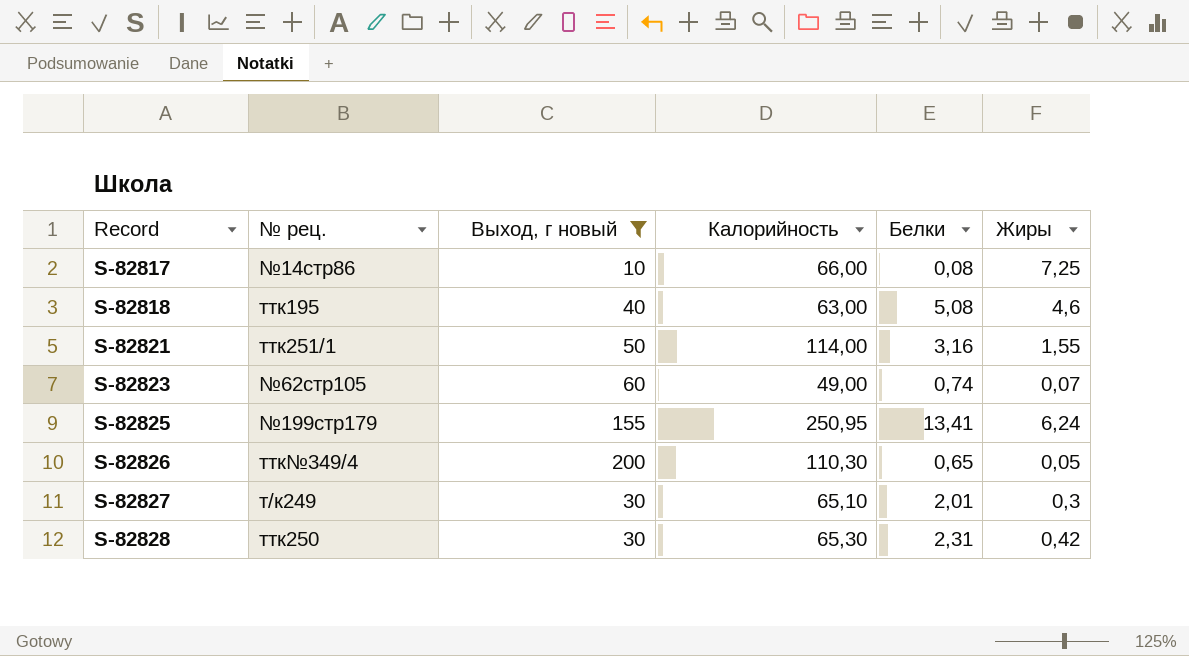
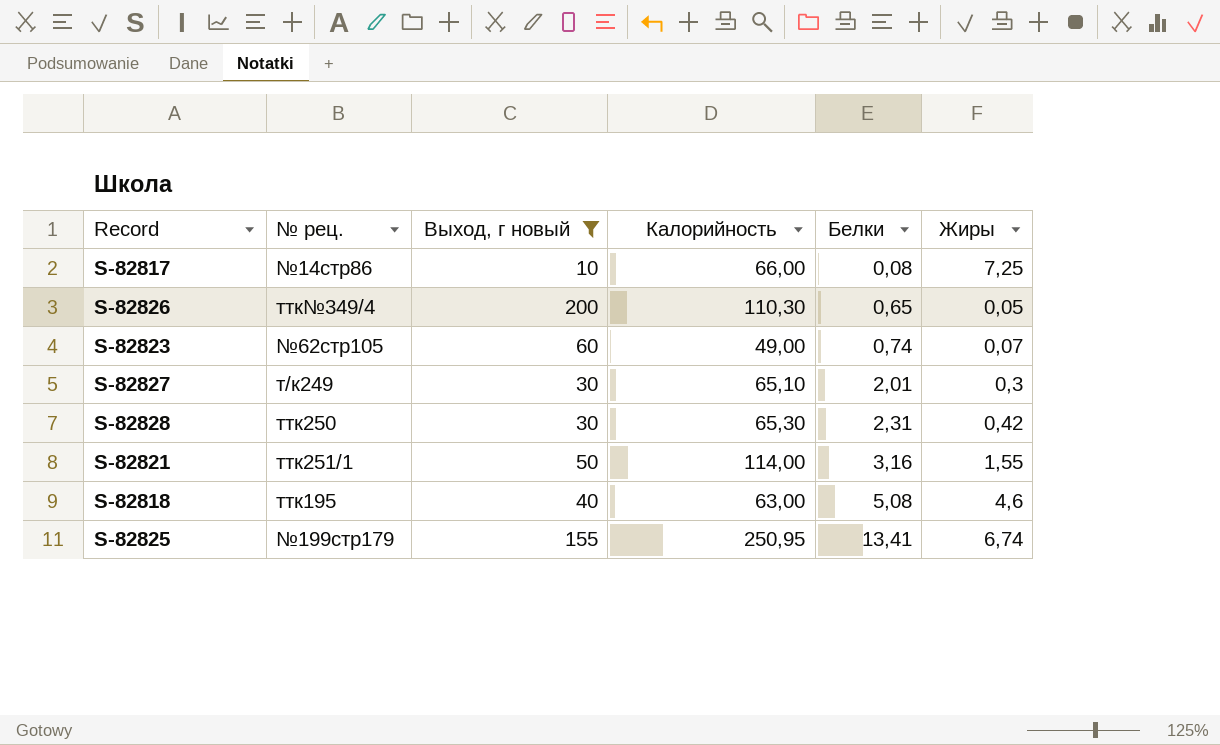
row order: Record ascending -> Белки ascending
S-82825 | Жиры: 6,24 -> 6,74

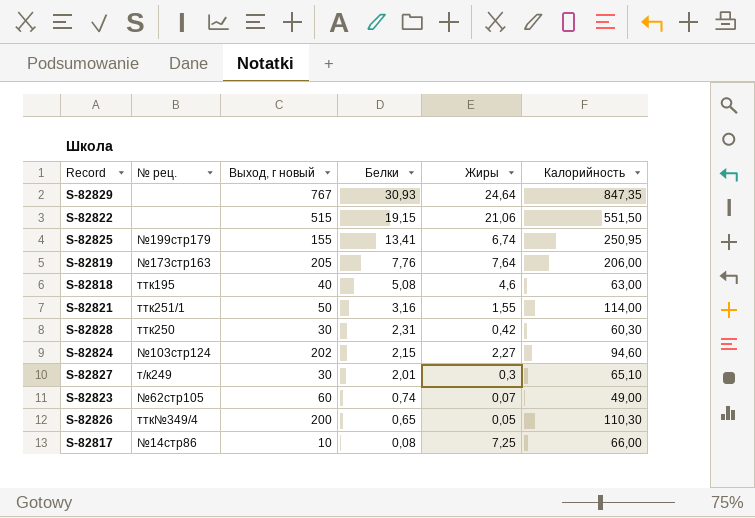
filter: Выход, г новый <= 200 -> none
row order: Белки ascending -> Белки descending
column Калорийность | position: 4 -> 6
S-82828 | Калорийность: 65,30 -> 60,30

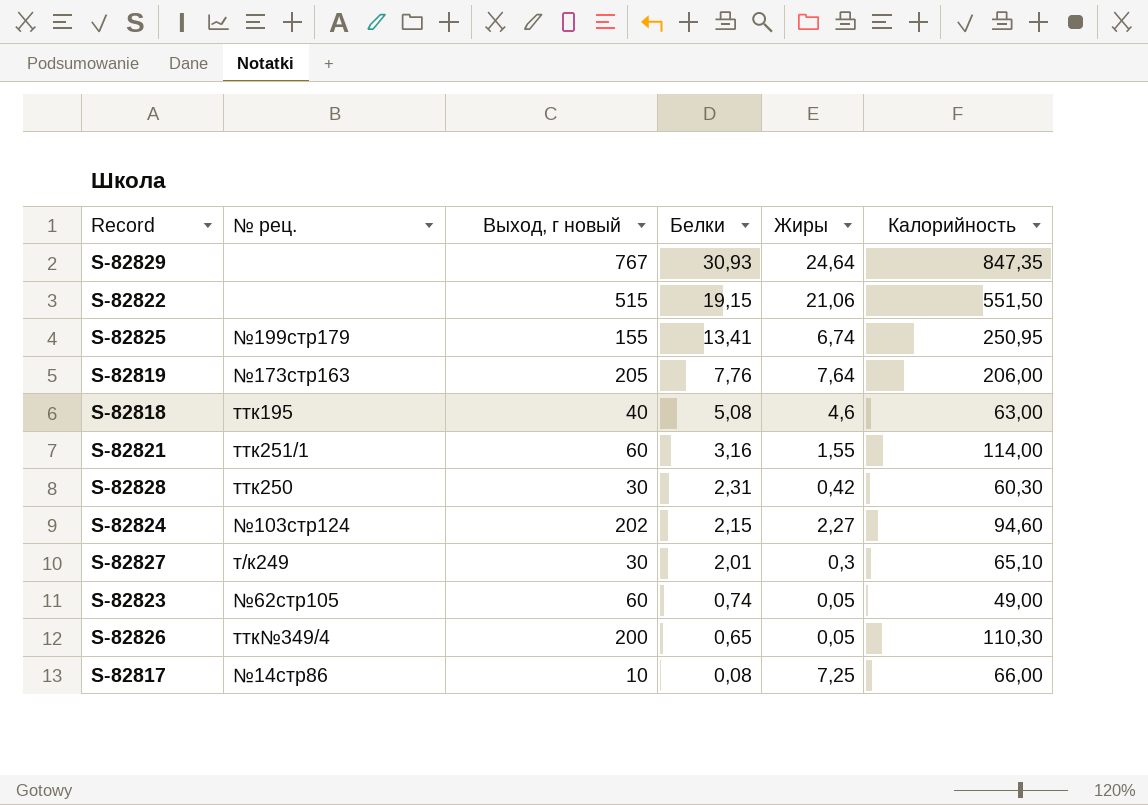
S-82821 | Выход, г новый: 50 -> 60
S-82823 | Жиры: 0,07 -> 0,05

